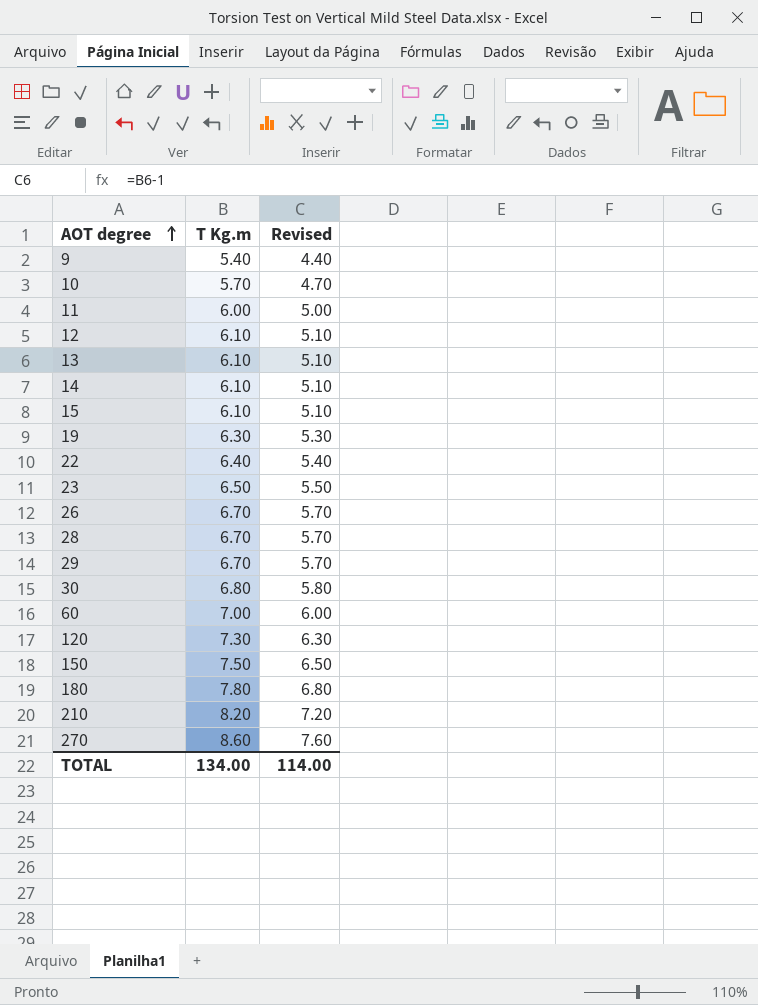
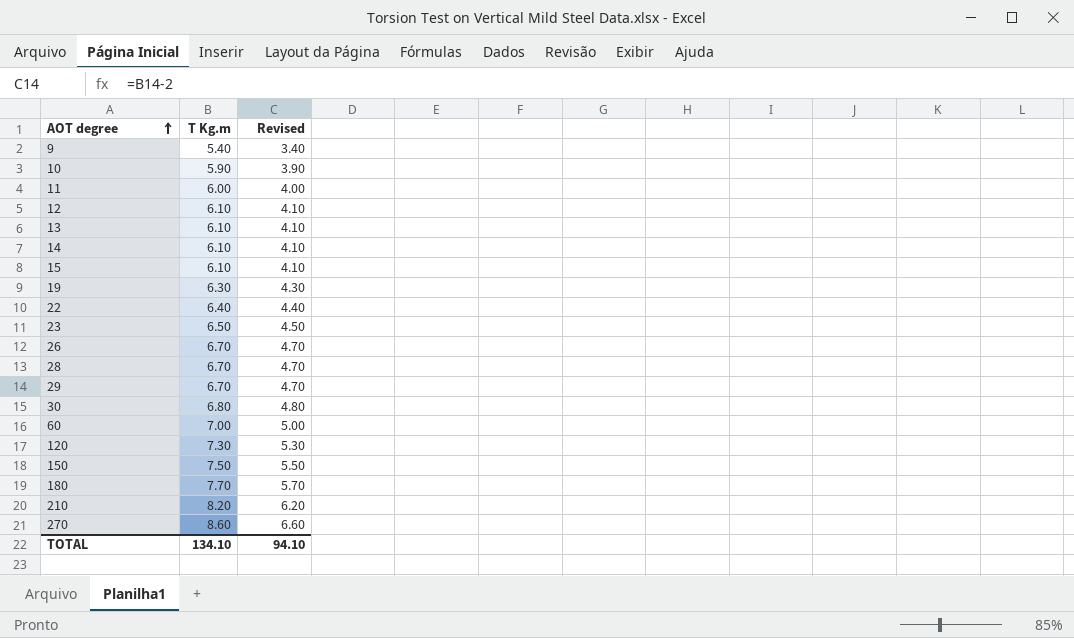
column Revised | formula: [T Kg.m] - 1 -> [T Kg.m] - 2
10 | T Kg.m: 5.70 -> 5.90
180 | T Kg.m: 7.80 -> 7.70
TOTAL | T Kg.m: 134.00 -> 134.10
TOTAL | Revised: 114.00 -> 94.10

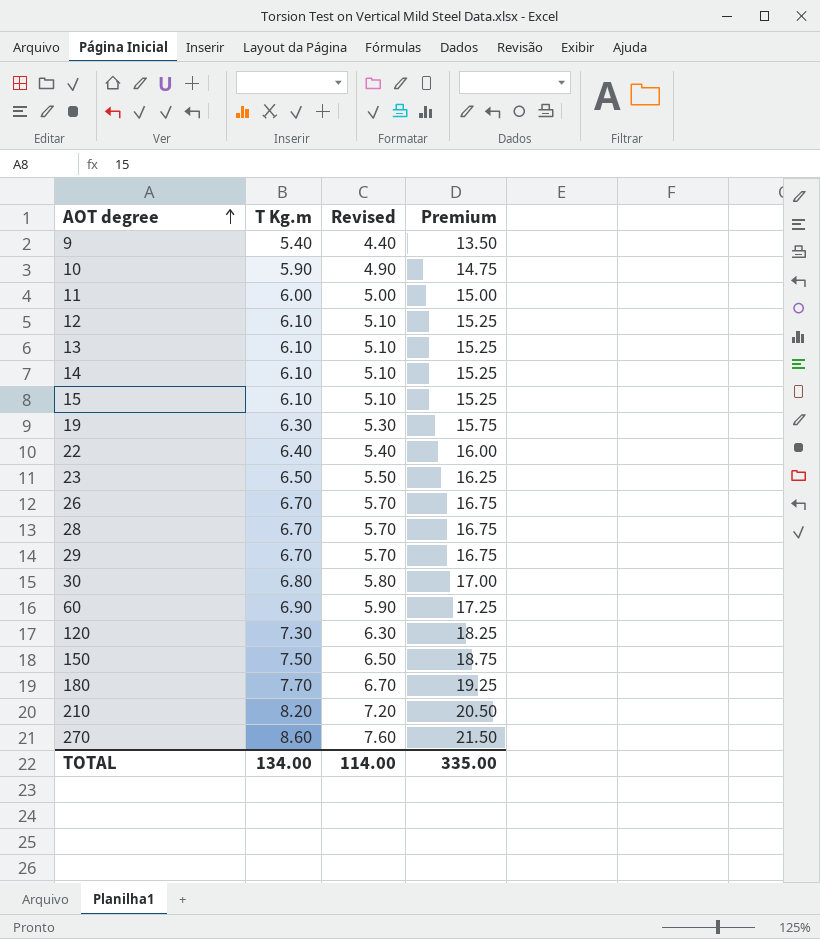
column Revised | formula: [T Kg.m] - 2 -> [T Kg.m] - 1
column Premium | formula: none -> [T Kg.m] * 2.5
60 | T Kg.m: 7.00 -> 6.90
TOTAL | T Kg.m: 134.10 -> 134.00
TOTAL | Revised: 94.10 -> 114.00

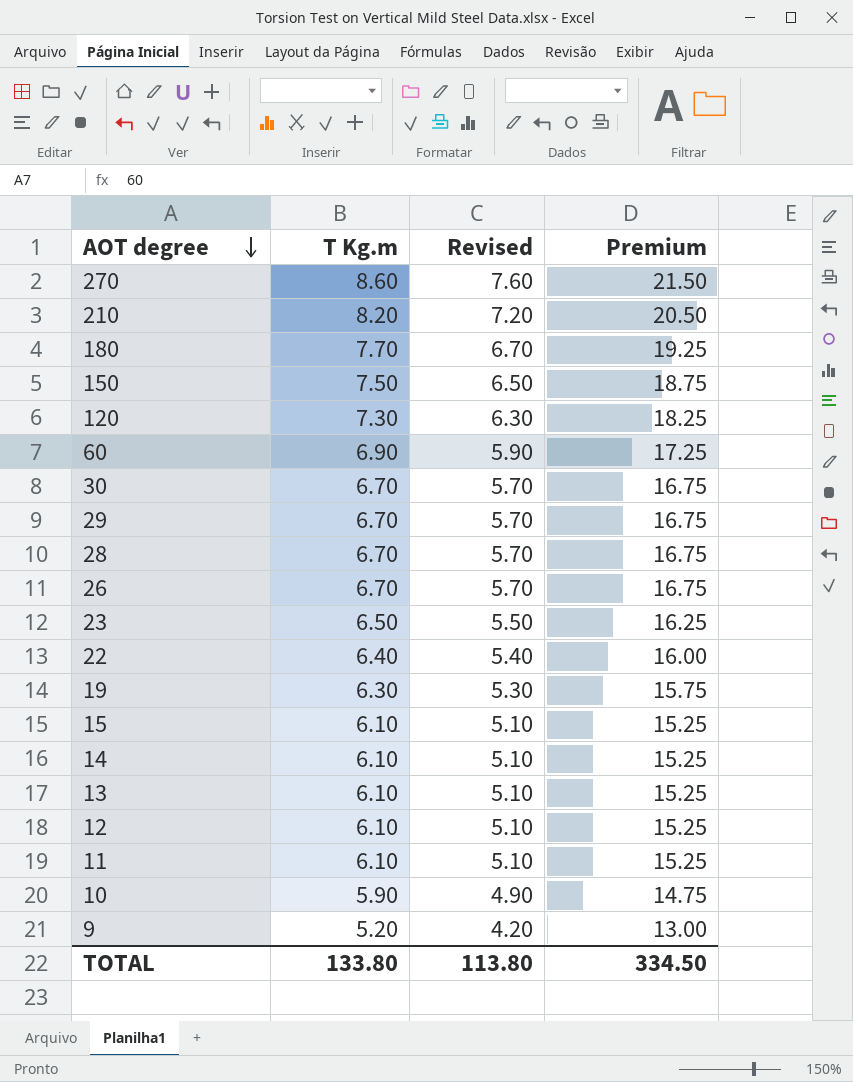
row order: AOT degree ascending -> AOT degree descending
30 | T Kg.m: 6.80 -> 6.70
30 | Revised: 5.80 -> 5.70
30 | Premium: 17.00 -> 16.75
11 | T Kg.m: 6.00 -> 6.10
11 | Revised: 5.00 -> 5.10
11 | Premium: 15.00 -> 15.25
9 | T Kg.m: 5.40 -> 5.20
9 | Revised: 4.40 -> 4.20
9 | Premium: 13.50 -> 13.00
TOTAL | T Kg.m: 134.00 -> 133.80
TOTAL | Revised: 114.00 -> 113.80
TOTAL | Premium: 335.00 -> 334.50

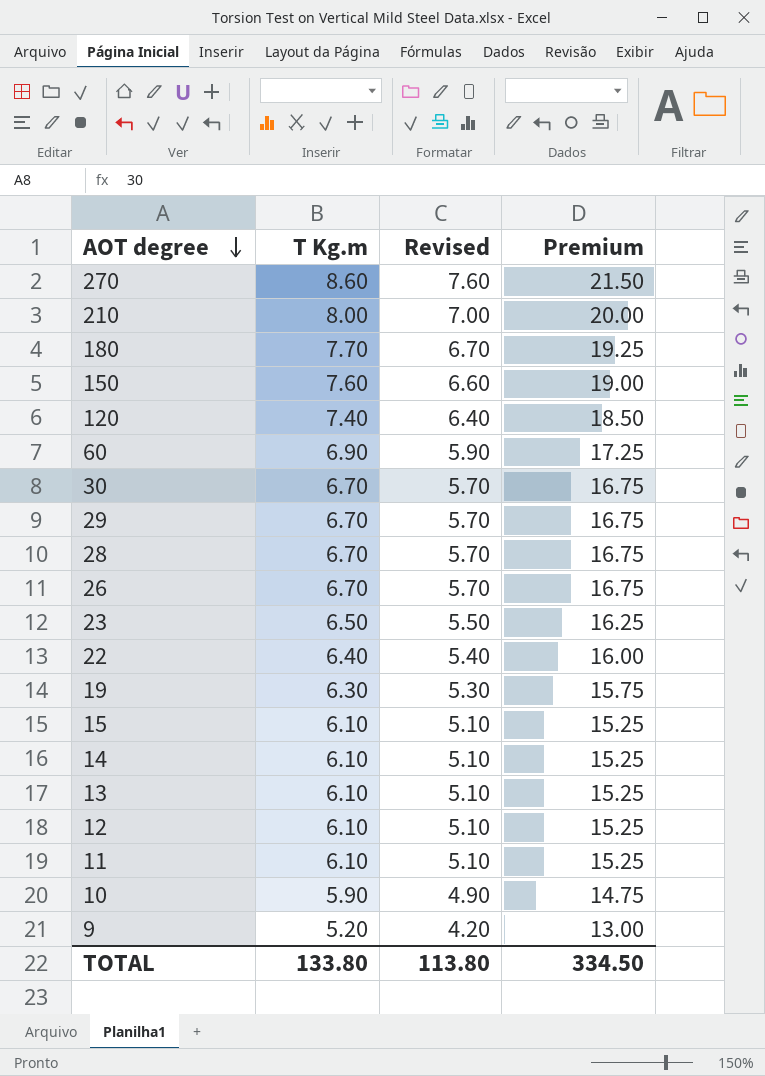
210 | T Kg.m: 8.20 -> 8.00
210 | Revised: 7.20 -> 7.00
210 | Premium: 20.50 -> 20.00
150 | T Kg.m: 7.50 -> 7.60
150 | Revised: 6.50 -> 6.60
150 | Premium: 18.75 -> 19.00
120 | T Kg.m: 7.30 -> 7.40
120 | Revised: 6.30 -> 6.40
120 | Premium: 18.25 -> 18.50

